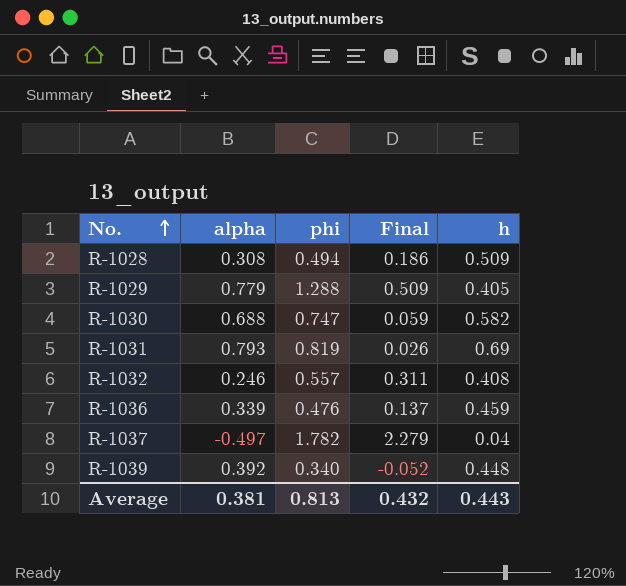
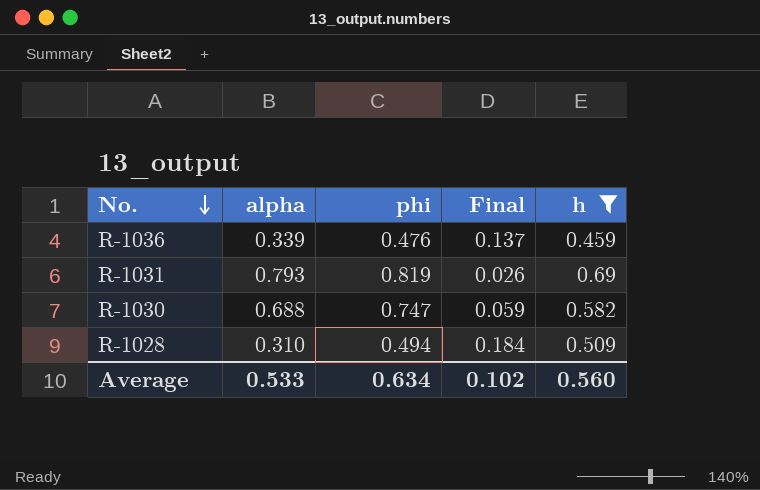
filter: none -> h >= 0.459
row order: No. ascending -> No. descending
R-1028 | alpha: 0.308 -> 0.310
R-1028 | Final: 0.186 -> 0.184
Average | alpha: 0.381 -> 0.533
Average | phi: 0.813 -> 0.634
Average | Final: 0.432 -> 0.102
Average | h: 0.443 -> 0.560

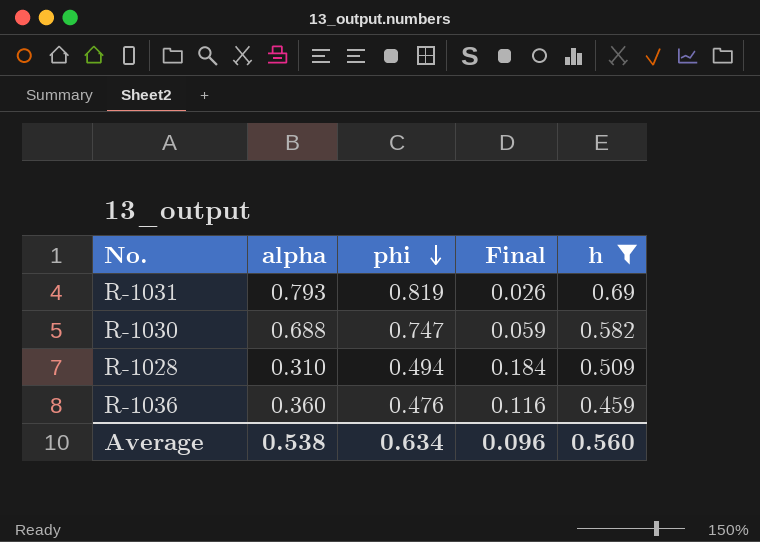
row order: No. descending -> phi descending
R-1036 | alpha: 0.339 -> 0.360
R-1036 | Final: 0.137 -> 0.116
Average | alpha: 0.533 -> 0.538
Average | Final: 0.102 -> 0.096

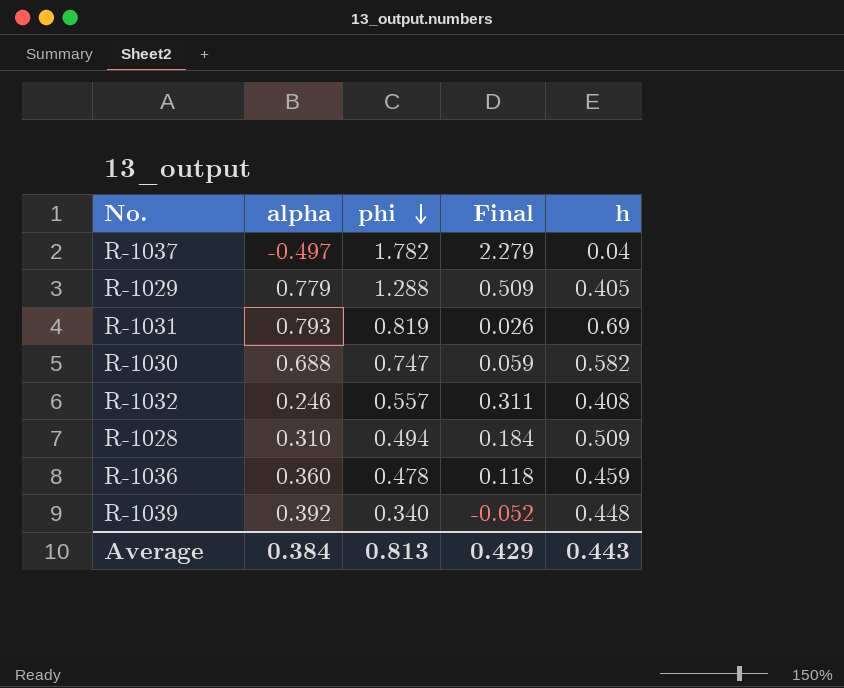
filter: h >= 0.459 -> none
R-1036 | phi: 0.476 -> 0.478
R-1036 | Final: 0.116 -> 0.118
Average | alpha: 0.538 -> 0.384
Average | phi: 0.634 -> 0.813
Average | Final: 0.096 -> 0.429
Average | h: 0.560 -> 0.443

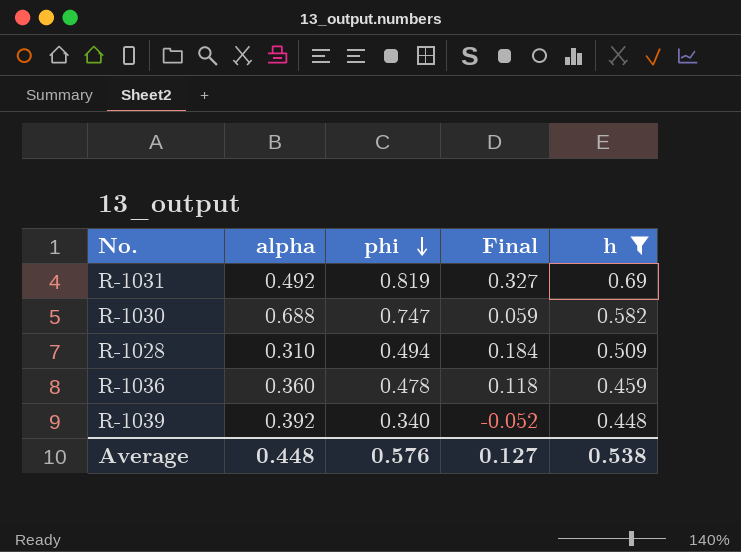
filter: none -> h >= 0.448
R-1031 | alpha: 0.793 -> 0.492
R-1031 | Final: 0.026 -> 0.327
Average | alpha: 0.384 -> 0.448
Average | phi: 0.813 -> 0.576
Average | Final: 0.429 -> 0.127
Average | h: 0.443 -> 0.538

